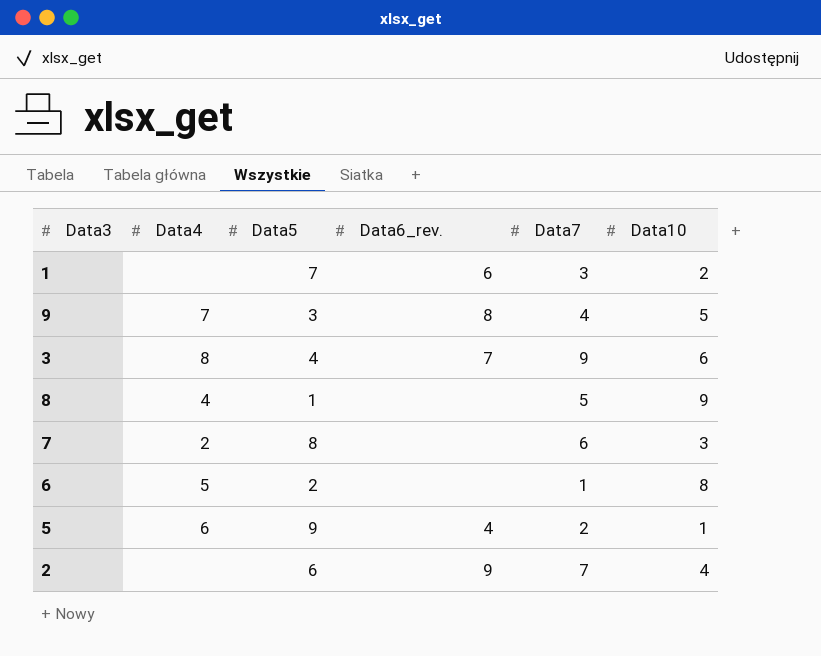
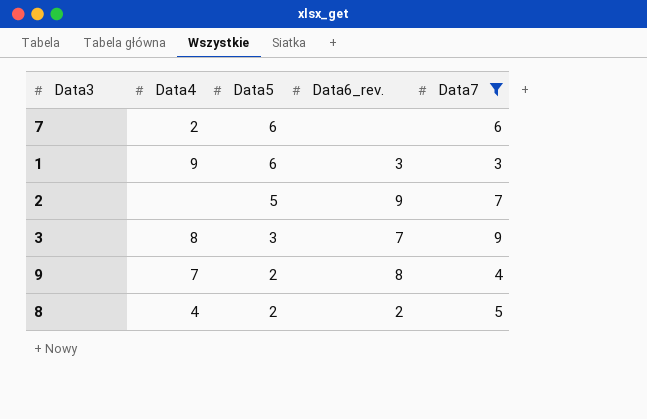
filter: none -> Data7 >= 3
row order: none -> Data5 descending
column Data10 | position: 6 -> none
7 | Data5: 8 -> 6
1 | Data4: none -> 9
1 | Data5: 7 -> 6
1 | Data6_rev.: 6 -> 3
2 | Data5: 6 -> 5
3 | Data5: 4 -> 3
9 | Data5: 3 -> 2
8 | Data5: 1 -> 2
8 | Data6_rev.: none -> 2

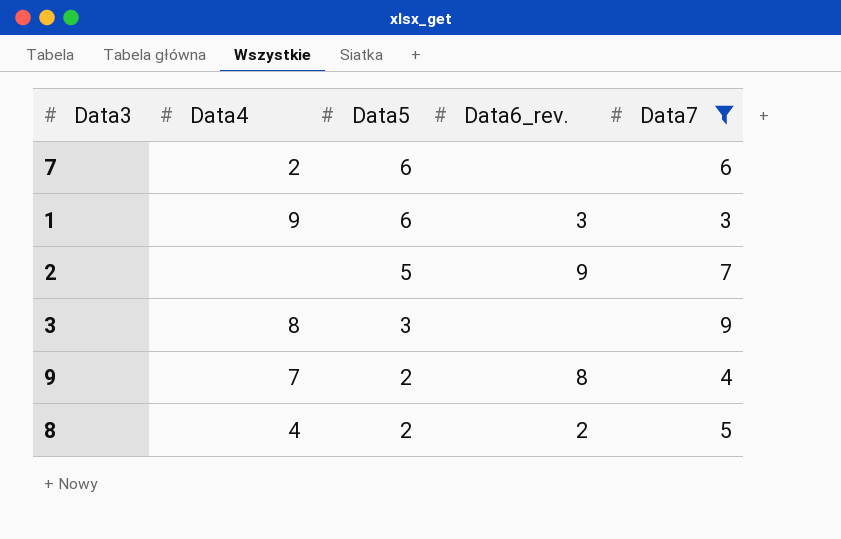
3 | Data6_rev.: 7 -> none

